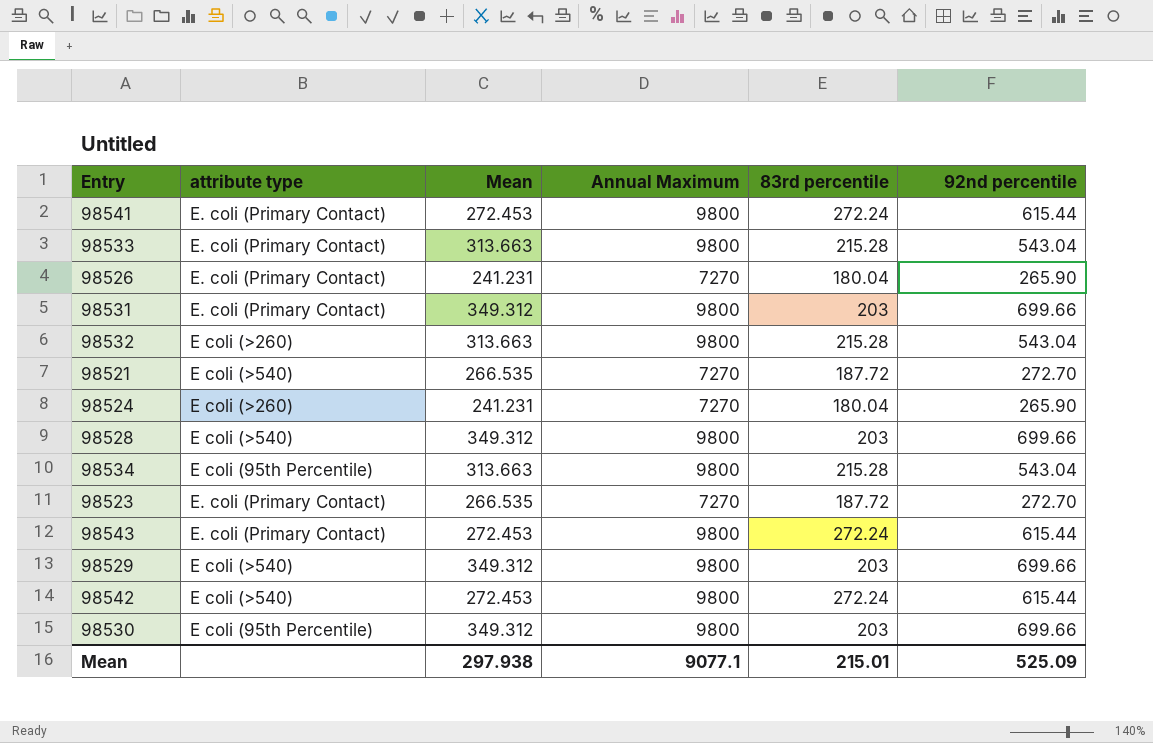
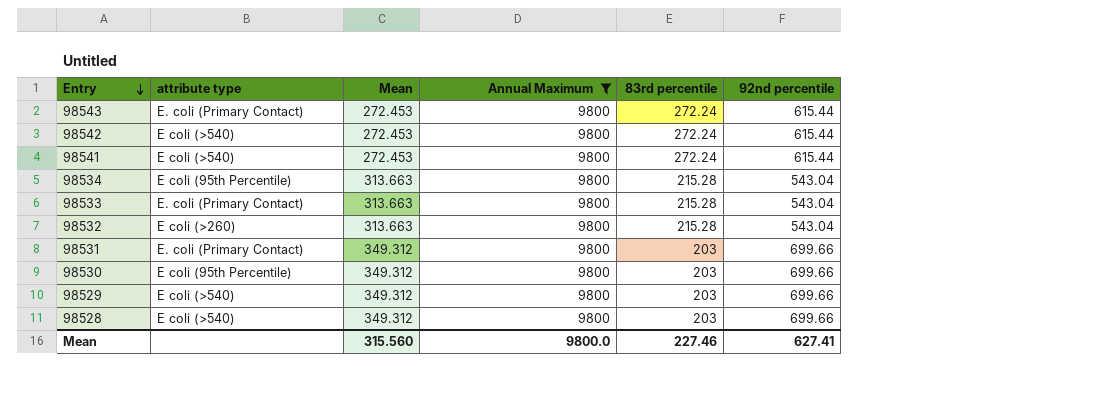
filter: none -> Annual Maximum = 9800
row order: none -> Entry descending
98541 | attribute type: E. coli (Primary Contact) -> E coli (>540)
Mean | Mean: 297.938 -> 315.560
Mean | Annual Maximum: 9077.1 -> 9800.0
Mean | 83rd percentile: 215.01 -> 227.46
Mean | 92nd percentile: 525.09 -> 627.41

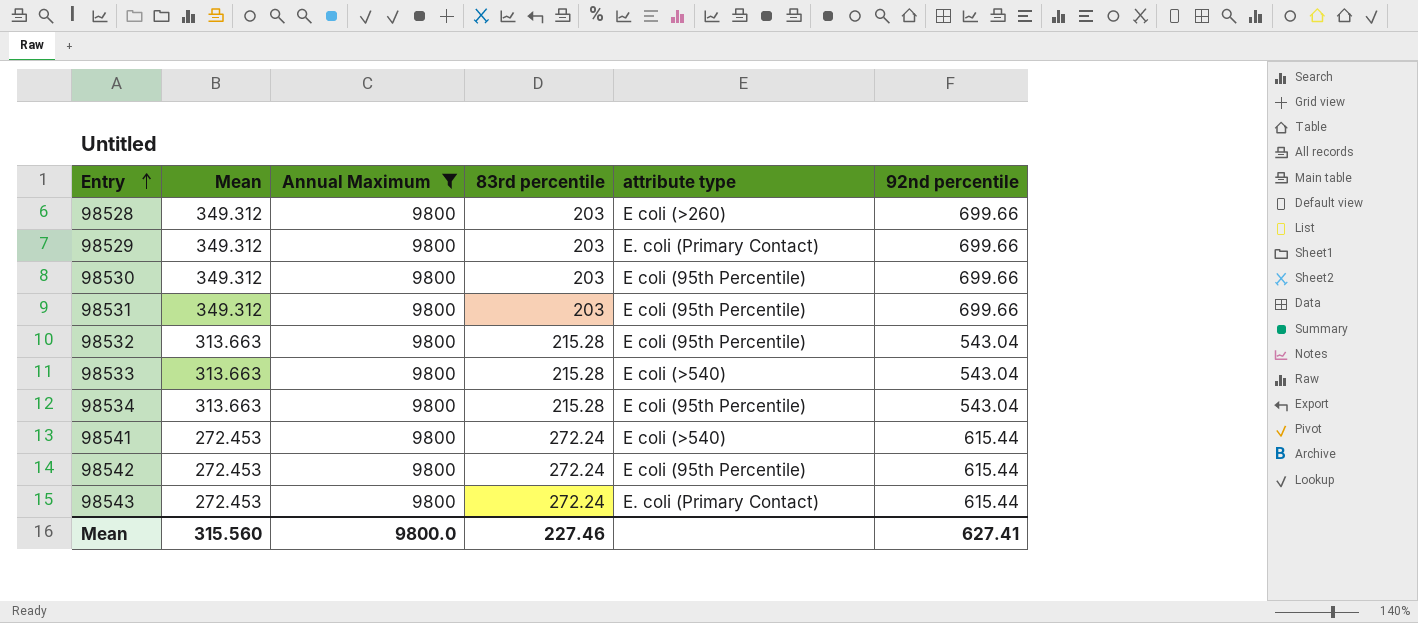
row order: Entry descending -> Entry ascending
column attribute type | position: 2 -> 5
98528 | attribute type: E coli (>540) -> E coli (>260)
98529 | attribute type: E coli (>540) -> E. coli (Primary Contact)
98531 | attribute type: E. coli (Primary Contact) -> E coli (95th Percentile)
98532 | attribute type: E coli (>260) -> E coli (95th Percentile)
98533 | attribute type: E. coli (Primary Contact) -> E coli (>540)
98542 | attribute type: E coli (>540) -> E coli (95th Percentile)

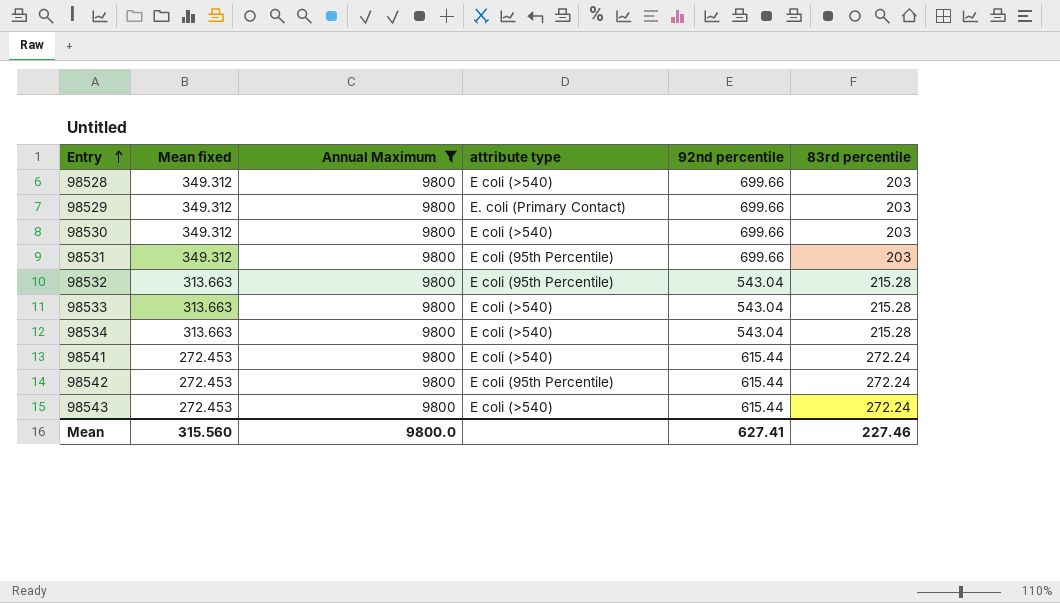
column name: Mean -> Mean fixed
column 83rd percentile | position: 4 -> 6
98528 | attribute type: E coli (>260) -> E coli (>540)
98530 | attribute type: E coli (95th Percentile) -> E coli (>540)
98534 | attribute type: E coli (95th Percentile) -> E coli (>540)
98543 | attribute type: E. coli (Primary Contact) -> E coli (>540)

